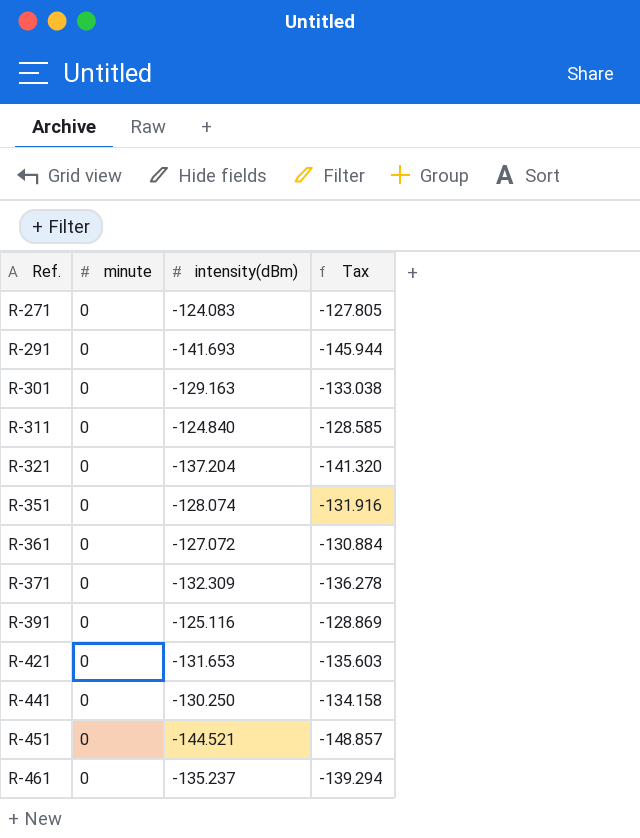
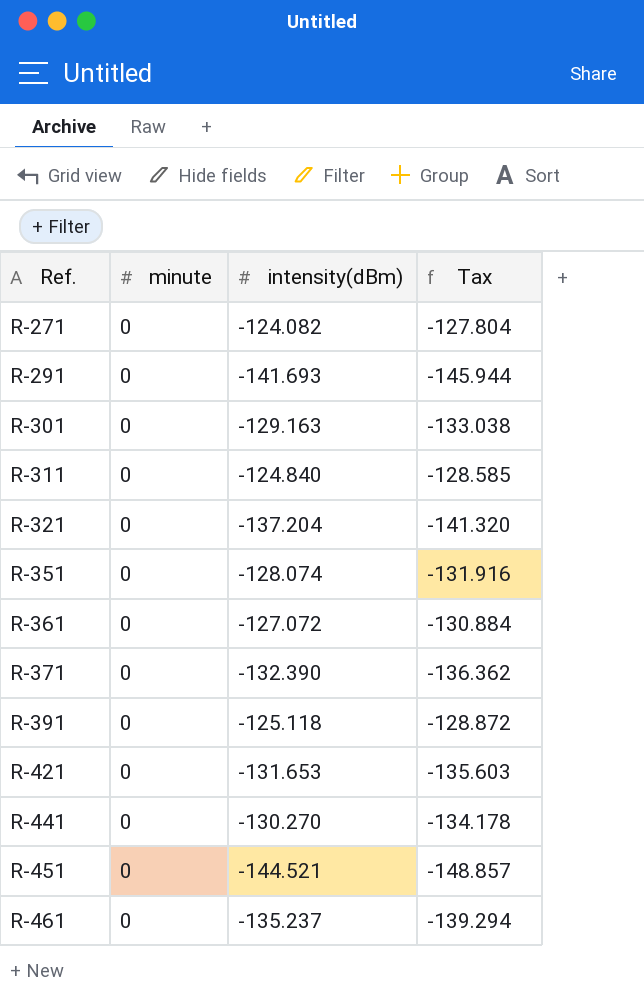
R-271 | intensity(dBm): -124.083 -> -124.082
R-271 | Tax: -127.805 -> -127.804
R-371 | intensity(dBm): -132.309 -> -132.390
R-371 | Tax: -136.278 -> -136.362
R-391 | intensity(dBm): -125.116 -> -125.118
R-391 | Tax: -128.869 -> -128.872
R-441 | intensity(dBm): -130.250 -> -130.270
R-441 | Tax: -134.158 -> -134.178

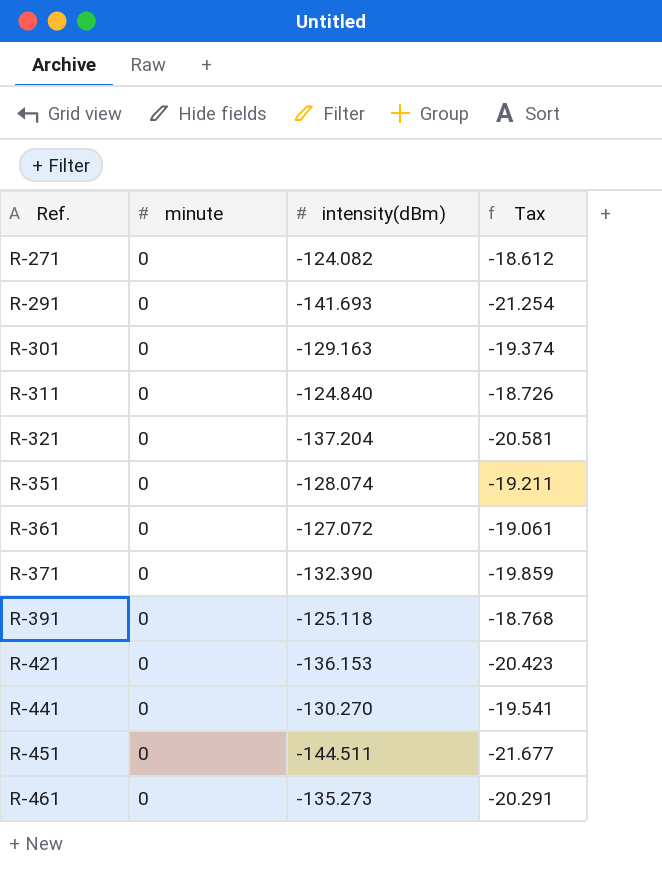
column Tax | formula: [intensity(dBm)] * 1.03 -> [intensity(dBm)] * 0.15
R-421 | intensity(dBm): -131.653 -> -136.153
R-451 | intensity(dBm): -144.521 -> -144.511
R-461 | intensity(dBm): -135.237 -> -135.273

